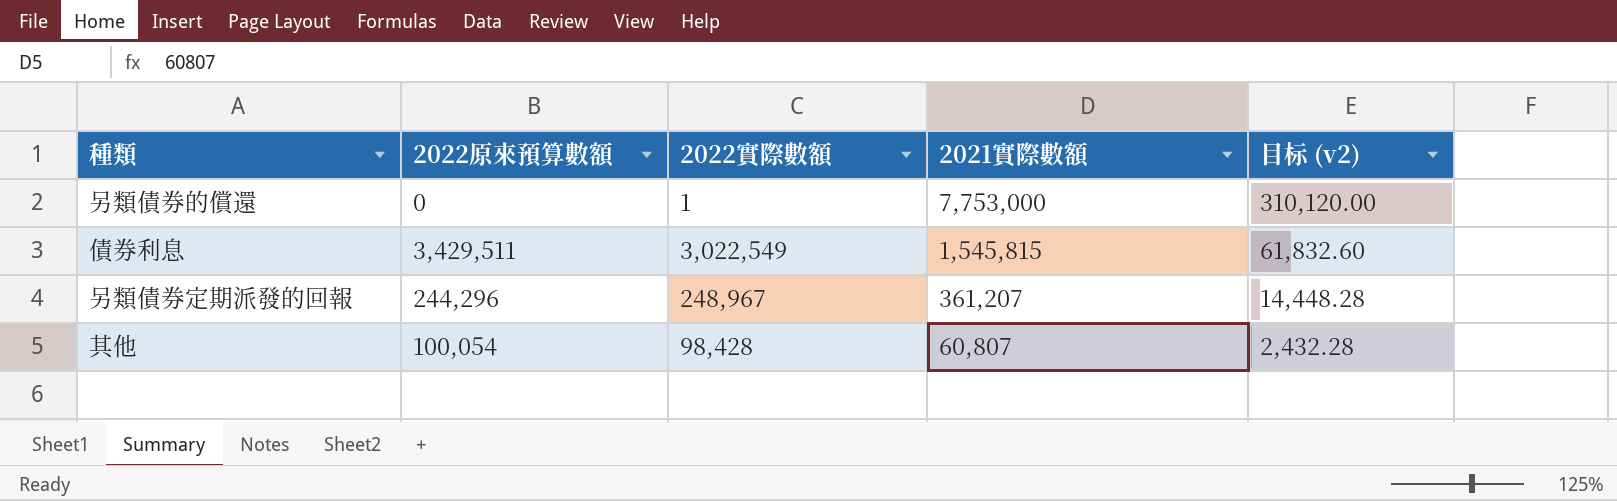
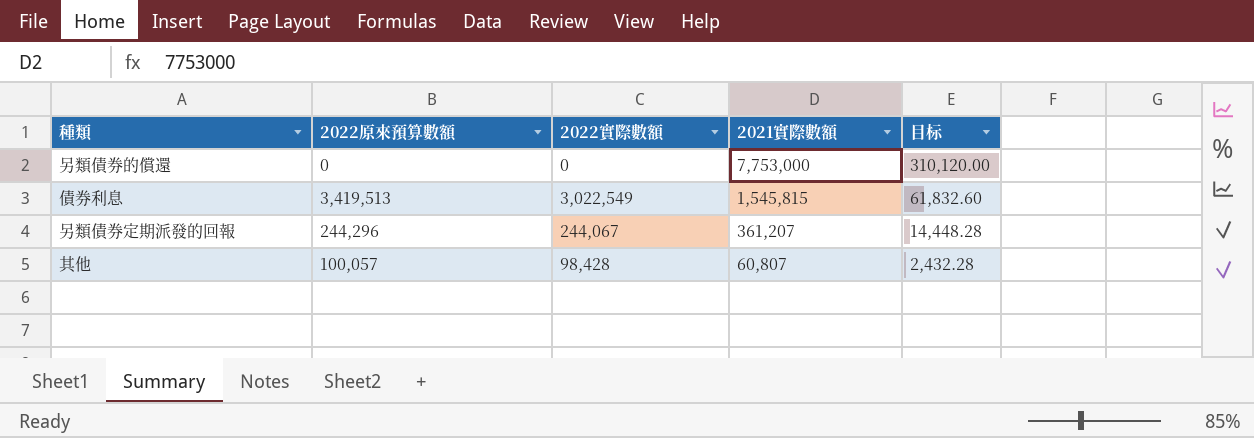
column name: 目标 (v2) -> 目标
另類債券的償還 | 2022實際數額: 1 -> 0
債券利息 | 2022原來預算數額: 3,429,511 -> 3,419,513
另類債券定期派發的回報 | 2022實際數額: 248,967 -> 244,067
其他 | 2022原來預算數額: 100,054 -> 100,057

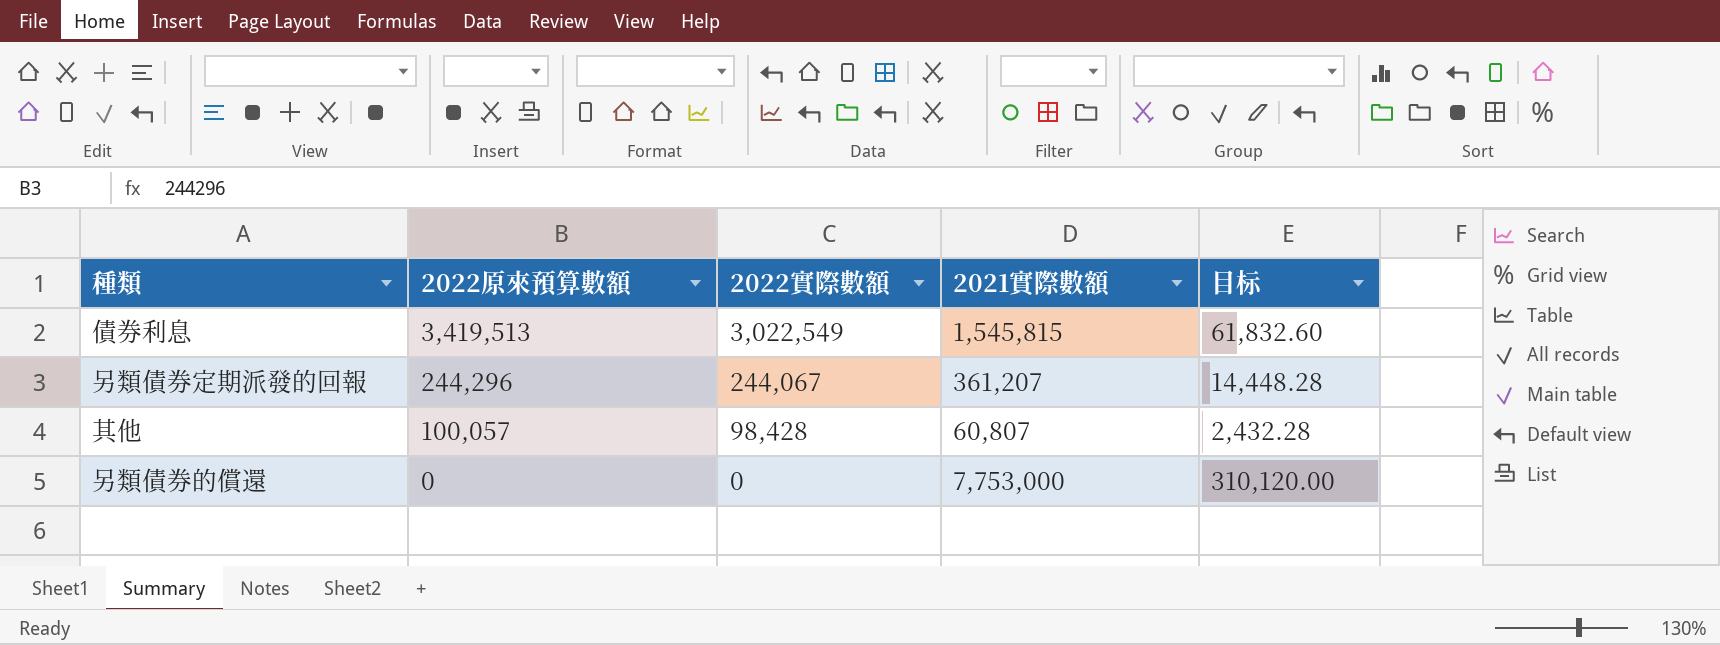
row order: 2021實際數額 descending -> 2022原來預算數額 descending

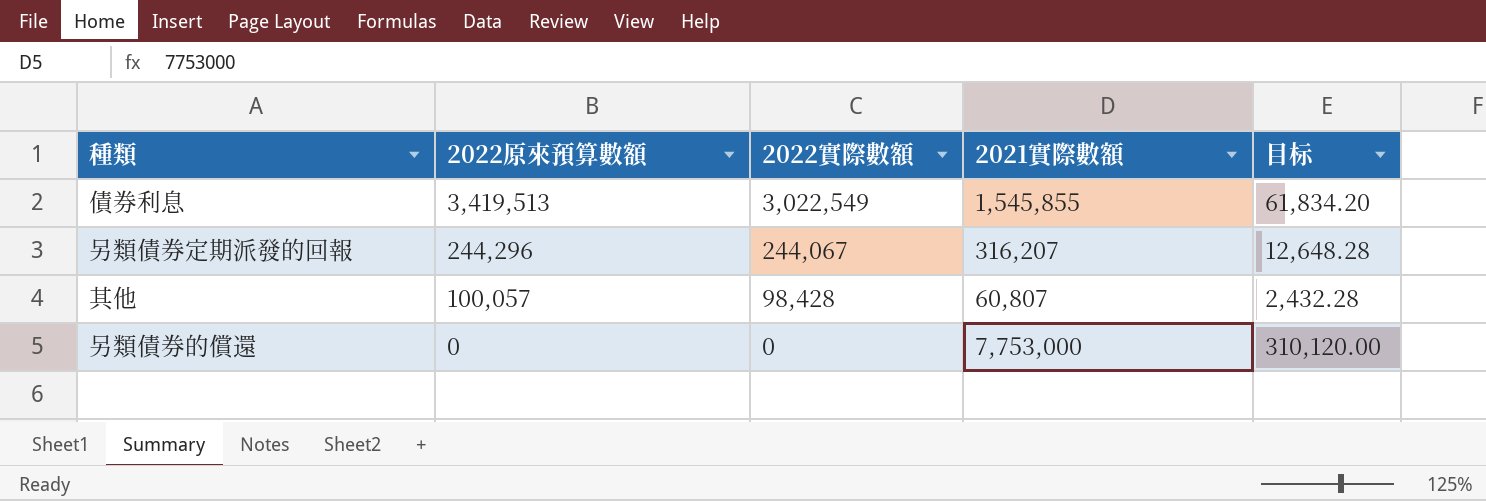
債券利息 | 2021實際數額: 1,545,815 -> 1,545,855
債券利息 | 目标: 61,832.60 -> 61,834.20
另類債券定期派發的回報 | 2021實際數額: 361,207 -> 316,207
另類債券定期派發的回報 | 目标: 14,448.28 -> 12,648.28

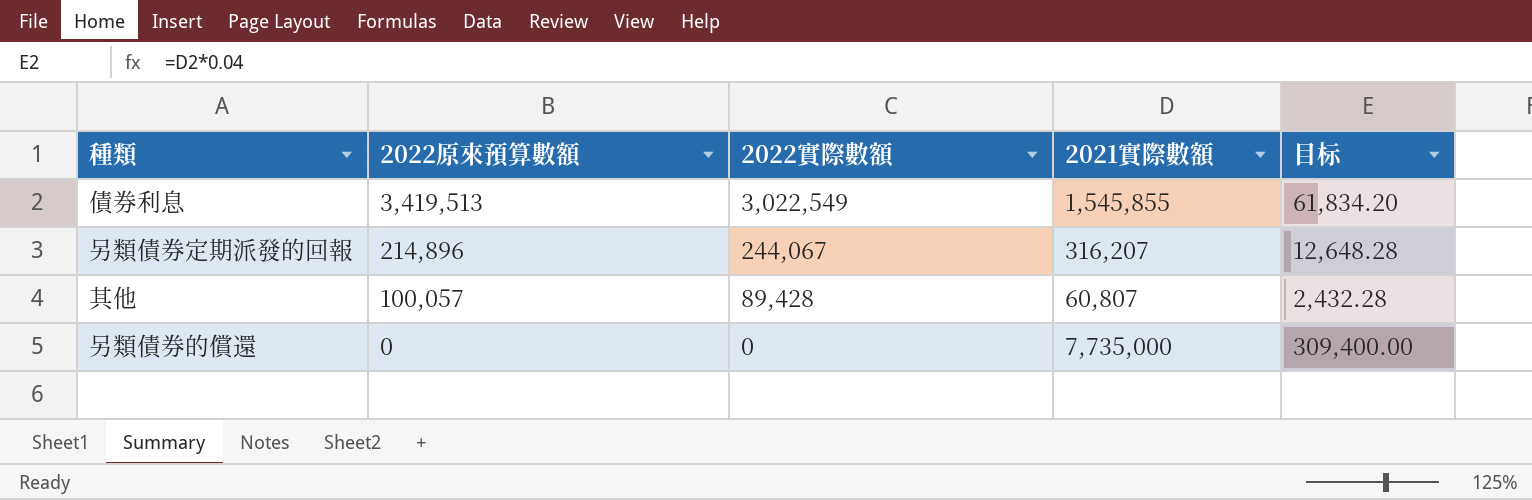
另類債券定期派發的回報 | 2022原來預算數額: 244,296 -> 214,896
其他 | 2022實際數額: 98,428 -> 89,428
另類債券的償還 | 2021實際數額: 7,753,000 -> 7,735,000
另類債券的償還 | 目标: 310,120.00 -> 309,400.00

